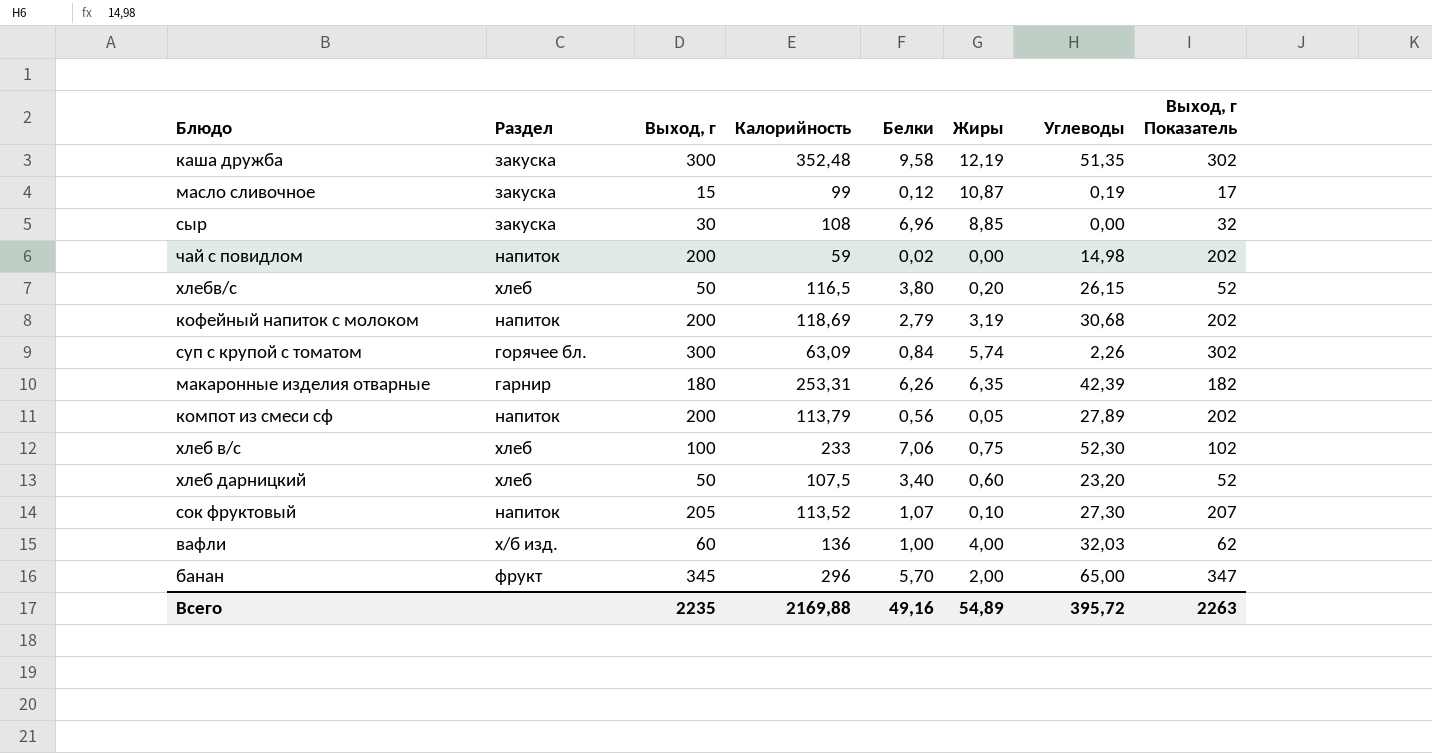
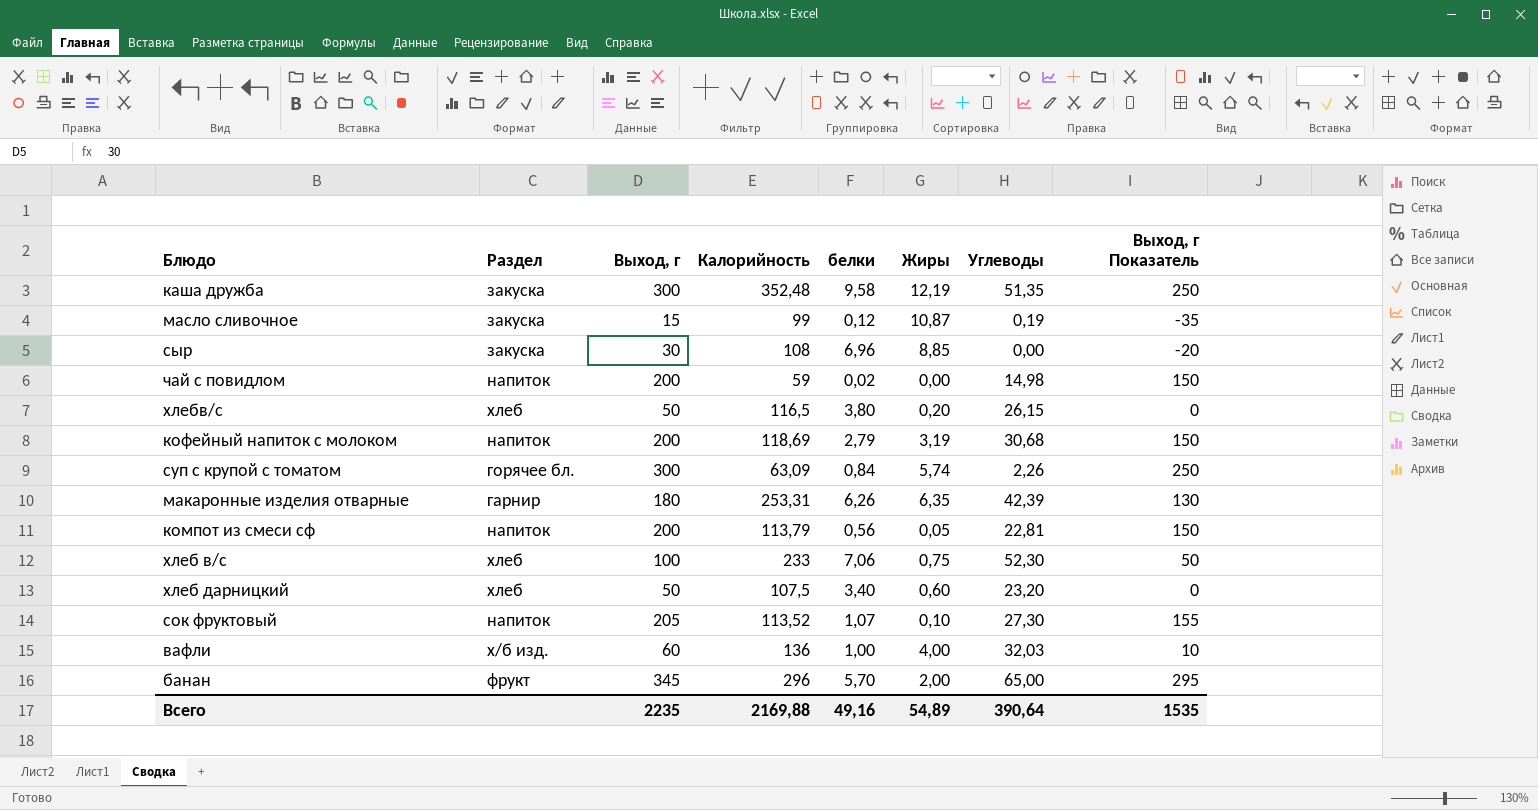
column name: Белки -> белки
column Выход, г Показатель | formula: [Выход, г] + 2 -> [Выход, г] - 50
компот из смеси сф | Углеводы: 27,89 -> 22,81
Всего | Углеводы: 395,72 -> 390,64
Всего | Выход, г Показатель: 2263 -> 1535

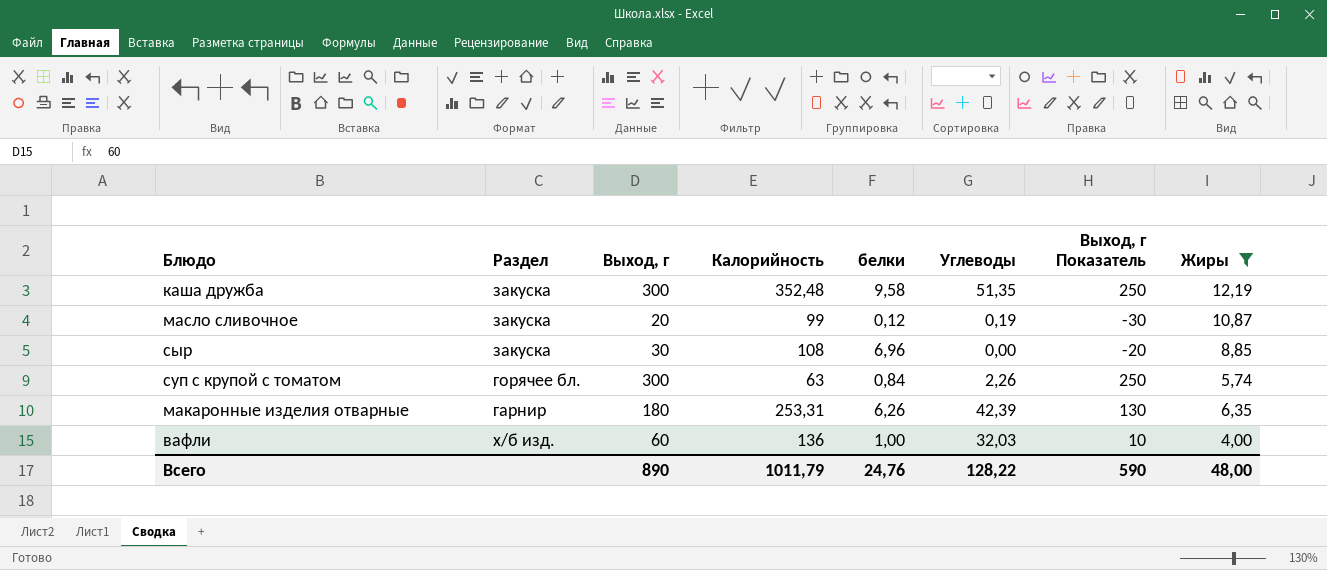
filter: none -> Жиры >= 4,00
column Жиры | position: 6 -> 8
масло сливочное | Выход, г: 15 -> 20
масло сливочное | Выход, г Показатель: -35 -> -30
суп с крупой с томатом | Калорийность: 63,09 -> 63
Всего | Выход, г: 2235 -> 890
Всего | Калорийность: 2169,88 -> 1011,79
Всего | белки: 49,16 -> 24,76
Всего | Углеводы: 390,64 -> 128,22
Всего | Выход, г Показатель: 1535 -> 590
Всего | Жиры: 54,89 -> 48,00

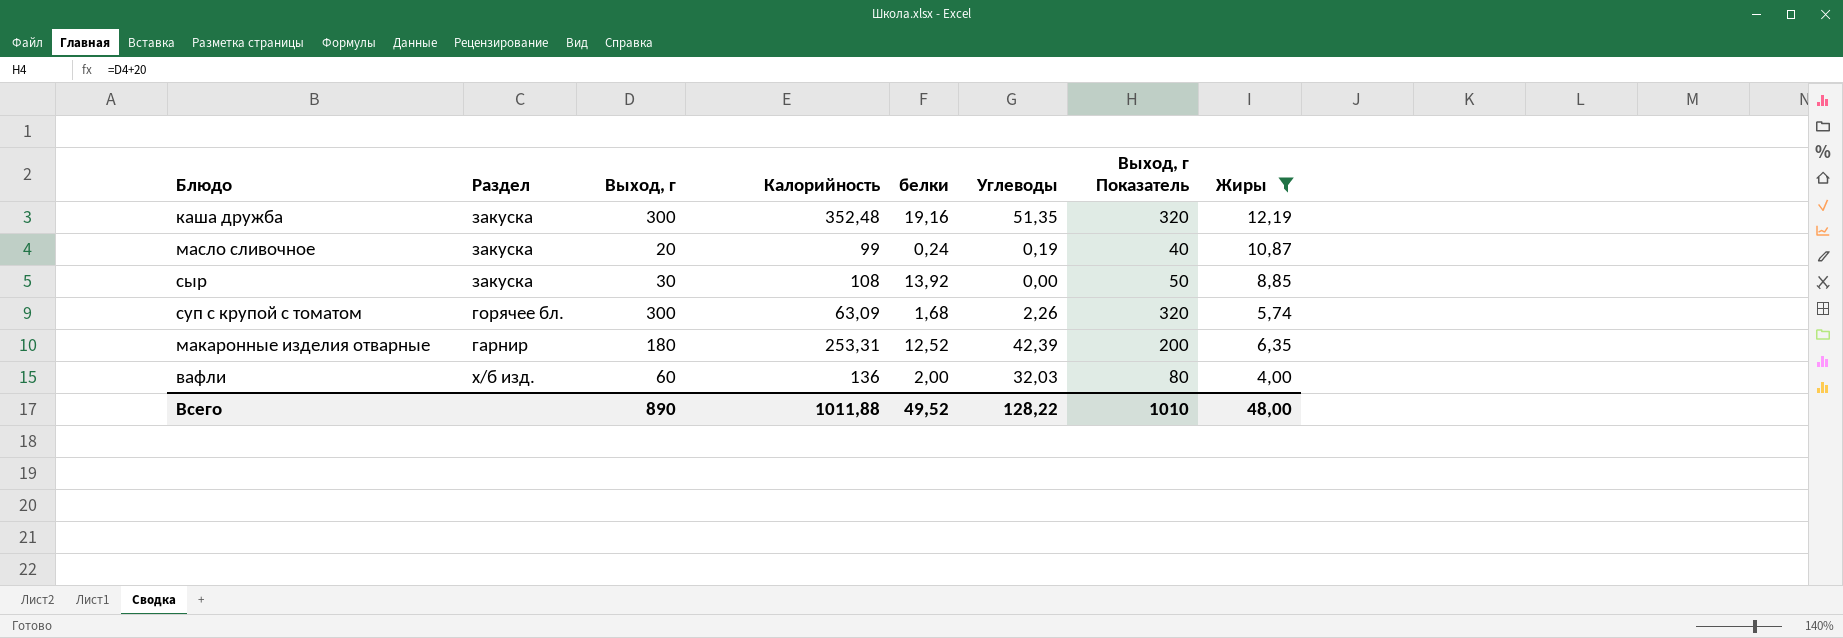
column Выход, г Показатель | formula: [Выход, г] - 50 -> [Выход, г] + 20
каша дружба | белки: 9,58 -> 19,16
масло сливочное | белки: 0,12 -> 0,24
сыр | белки: 6,96 -> 13,92
суп с крупой с томатом | Калорийность: 63 -> 63,09
суп с крупой с томатом | белки: 0,84 -> 1,68
макаронные изделия отварные | белки: 6,26 -> 12,52
вафли | белки: 1,00 -> 2,00
Всего | Калорийность: 1011,79 -> 1011,88
Всего | белки: 24,76 -> 49,52
Всего | Выход, г Показатель: 590 -> 1010

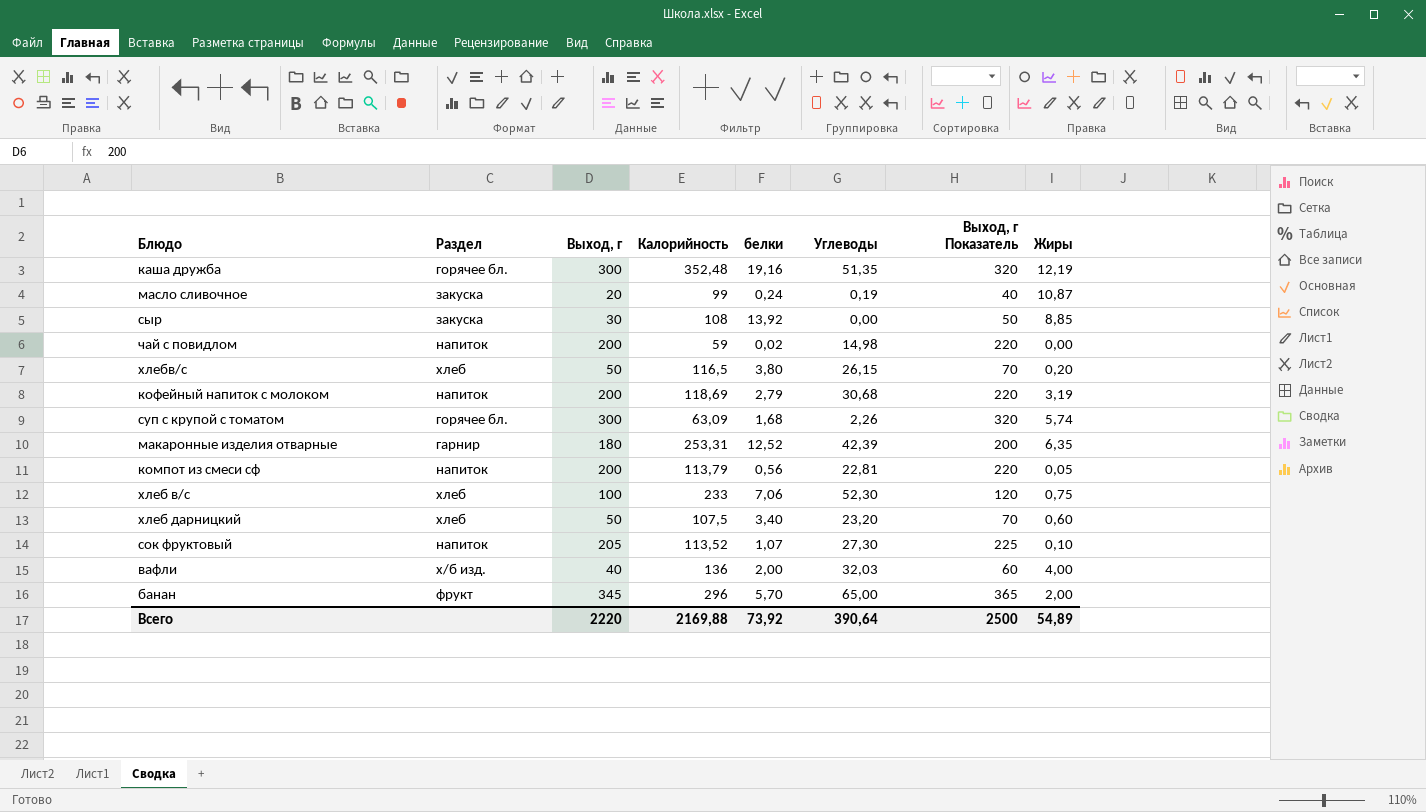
filter: Жиры >= 4,00 -> none
каша дружба | Раздел: закуска -> горячее бл.
вафли | Выход, г: 60 -> 40
вафли | Выход, г Показатель: 80 -> 60
Всего | Выход, г: 890 -> 2220
Всего | Калорийность: 1011,88 -> 2169,88
Всего | белки: 49,52 -> 73,92
Всего | Углеводы: 128,22 -> 390,64
Всего | Выход, г Показатель: 1010 -> 2500
Всего | Жиры: 48,00 -> 54,89

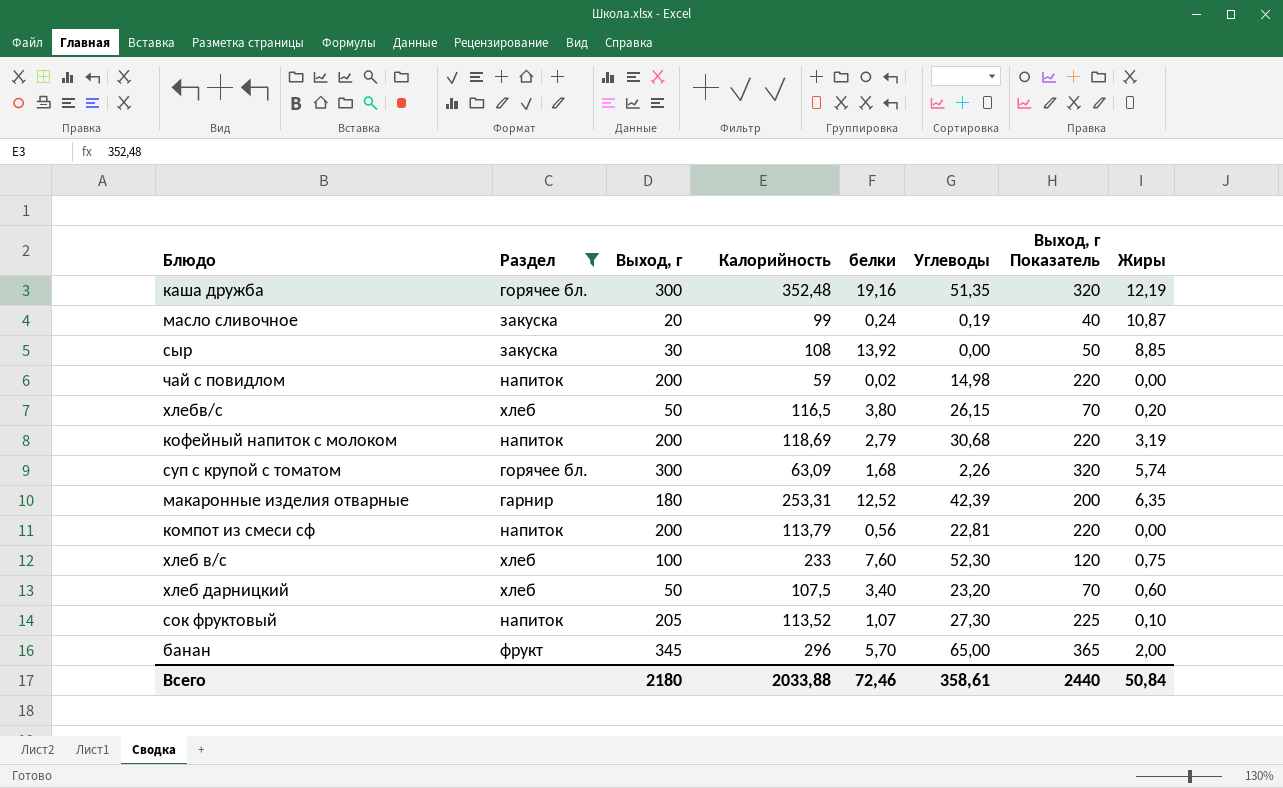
filter: none -> Раздел != х/б изд.
компот из смеси сф | Жиры: 0,05 -> 0,00
хлеб в/с | белки: 7,06 -> 7,60
Всего | Выход, г: 2220 -> 2180
Всего | Калорийность: 2169,88 -> 2033,88
Всего | белки: 73,92 -> 72,46
Всего | Углеводы: 390,64 -> 358,61
Всего | Выход, г Показатель: 2500 -> 2440
Всего | Жиры: 54,89 -> 50,84

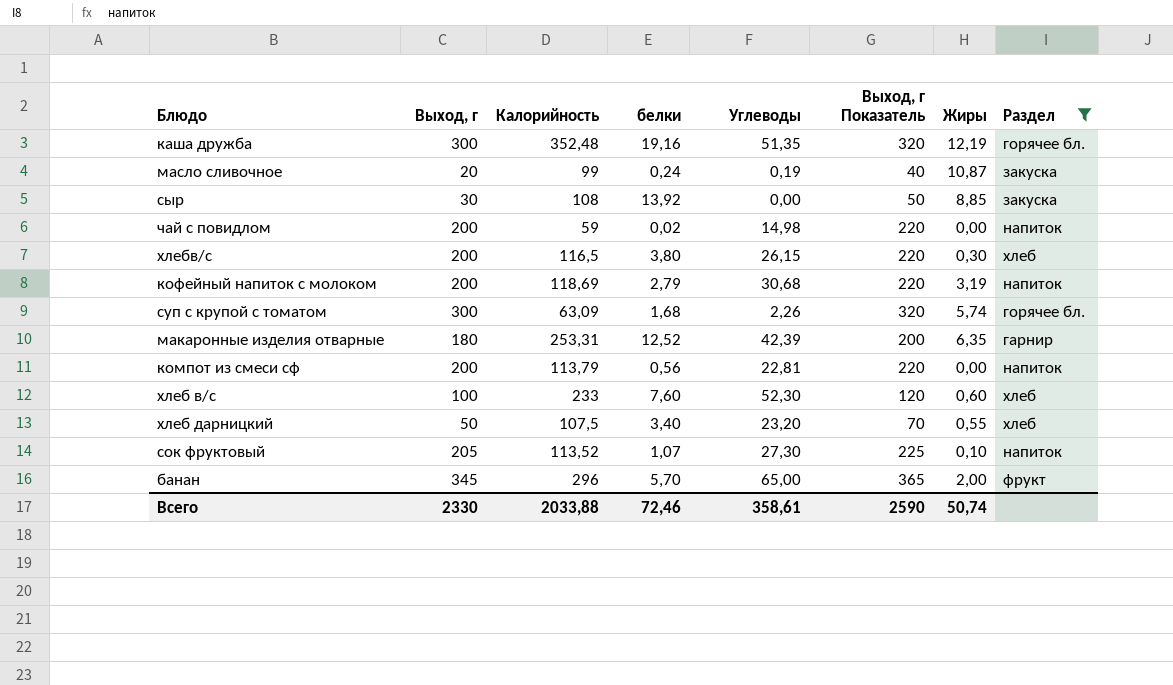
column Раздел | position: 2 -> 8
хлебв/с | Выход, г: 50 -> 200
хлебв/с | Выход, г Показатель: 70 -> 220
хлебв/с | Жиры: 0,20 -> 0,30
хлеб в/с | Жиры: 0,75 -> 0,60
хлеб дарницкий | Жиры: 0,60 -> 0,55
Всего | Выход, г: 2180 -> 2330
Всего | Выход, г Показатель: 2440 -> 2590
Всего | Жиры: 50,84 -> 50,74

